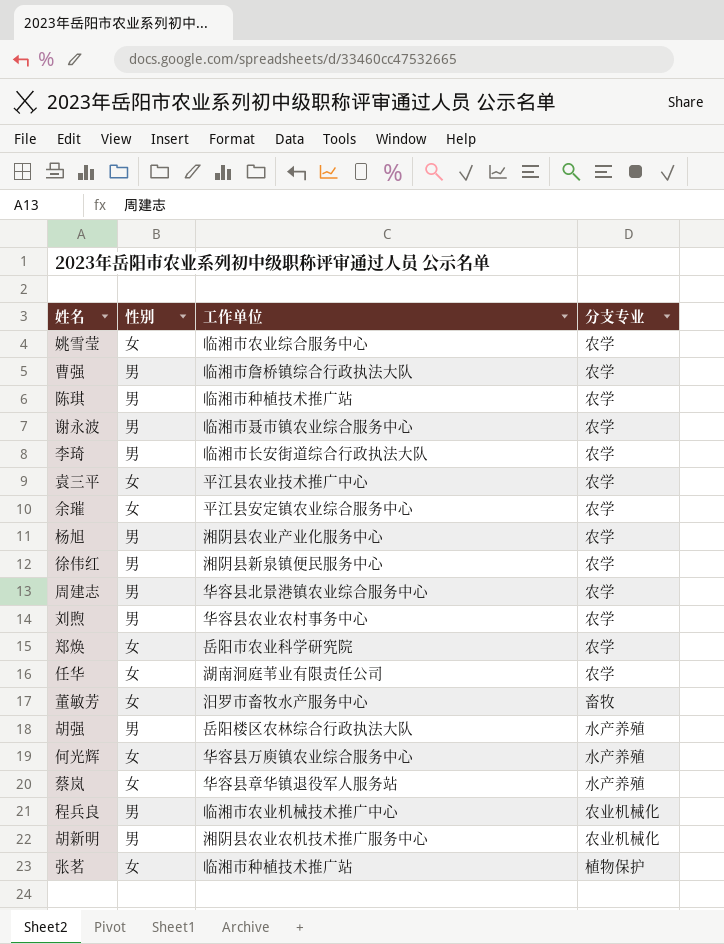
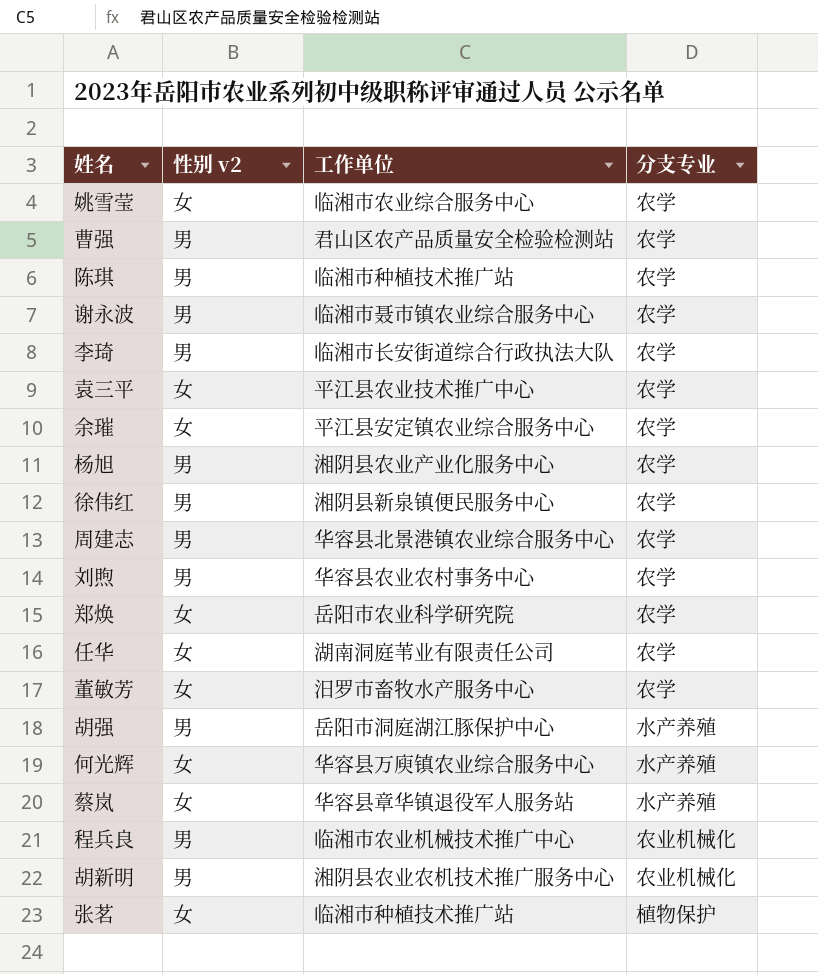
column name: 性别 -> 性别 v2
曹强 | 工作单位: 临湘市詹桥镇综合行政执法大队 -> 君山区农产品质量安全检验检测站
董敏芳 | 分支专业: 畜牧 -> 农学
胡强 | 工作单位: 岳阳楼区农林综合行政执法大队 -> 岳阳市洞庭湖江豚保护中心

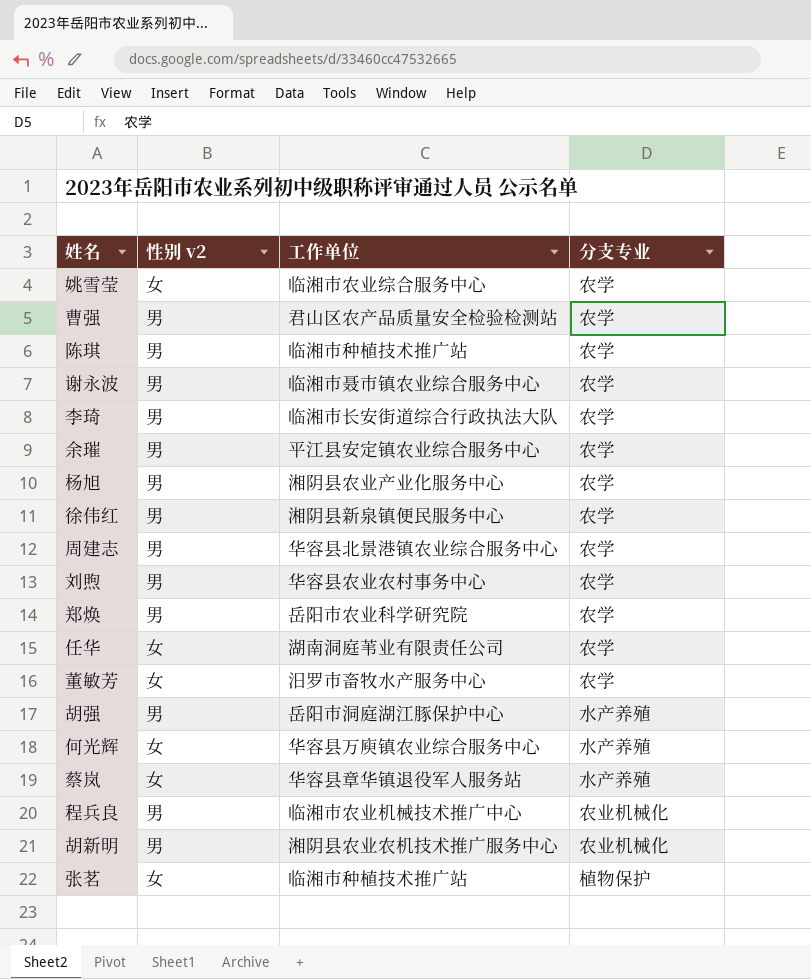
row 袁三平: 女 | 平江县农业技术推广中心 | 农学 -> none
余璀 | 性别 v2: 女 -> 男
郑焕 | 性别 v2: 女 -> 男

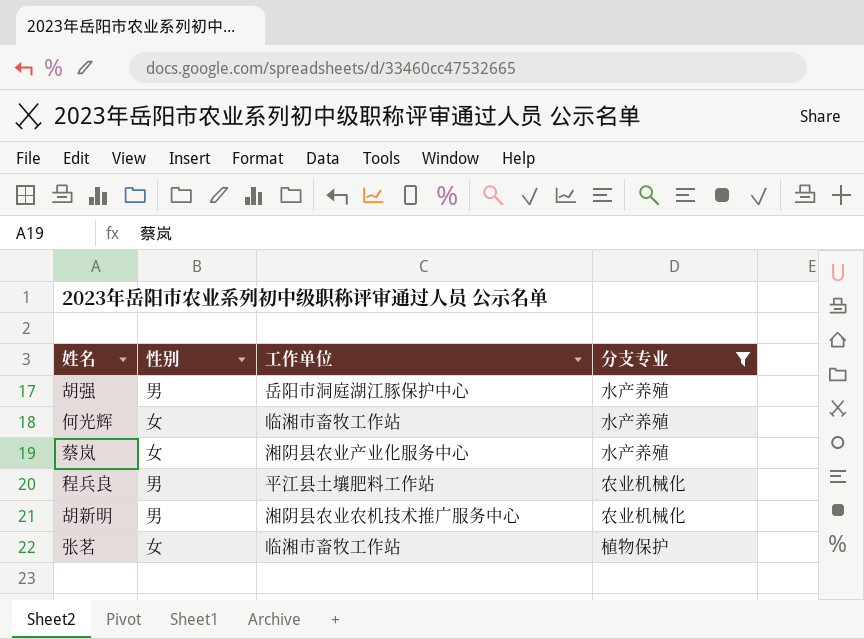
filter: none -> 分支专业 != 农学
column name: 性别 v2 -> 性别
何光辉 | 工作单位: 华容县万庾镇农业综合服务中心 -> 临湘市畜牧工作站
蔡岚 | 工作单位: 华容县章华镇退役军人服务站 -> 湘阴县农业产业化服务中心
程兵良 | 工作单位: 临湘市农业机械技术推广中心 -> 平江县土壤肥料工作站
张茗 | 工作单位: 临湘市种植技术推广站 -> 临湘市畜牧工作站

